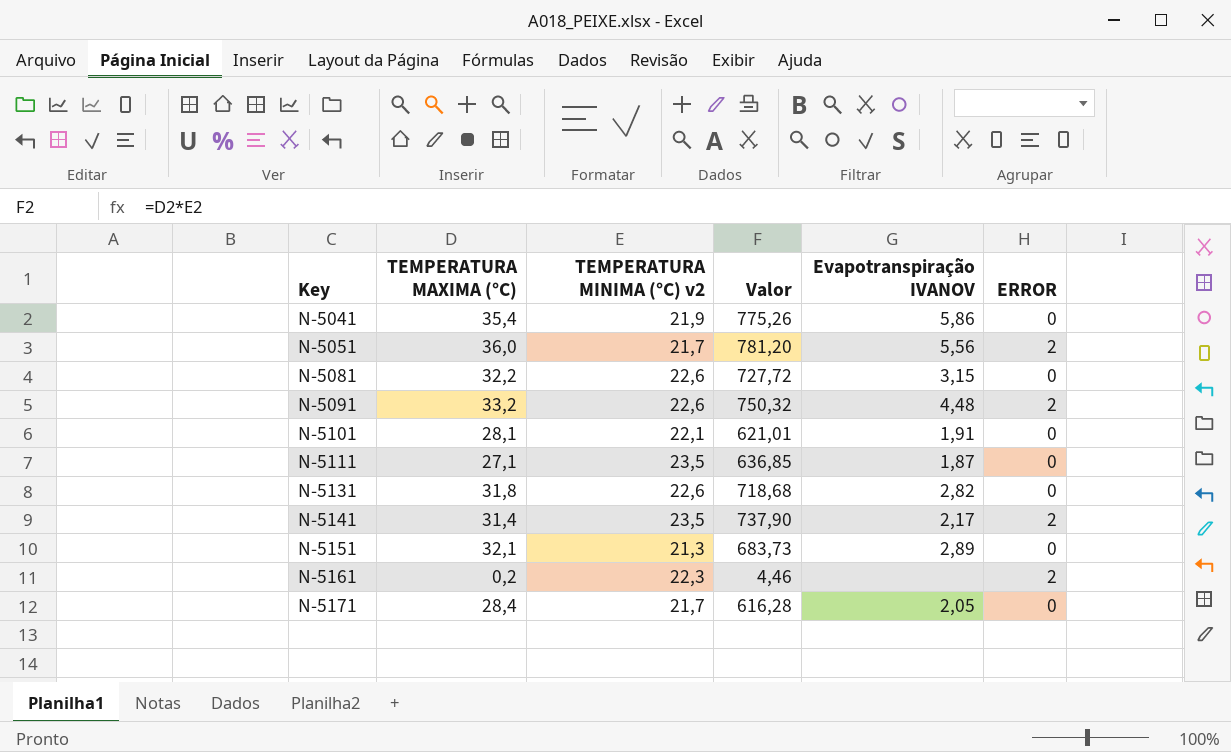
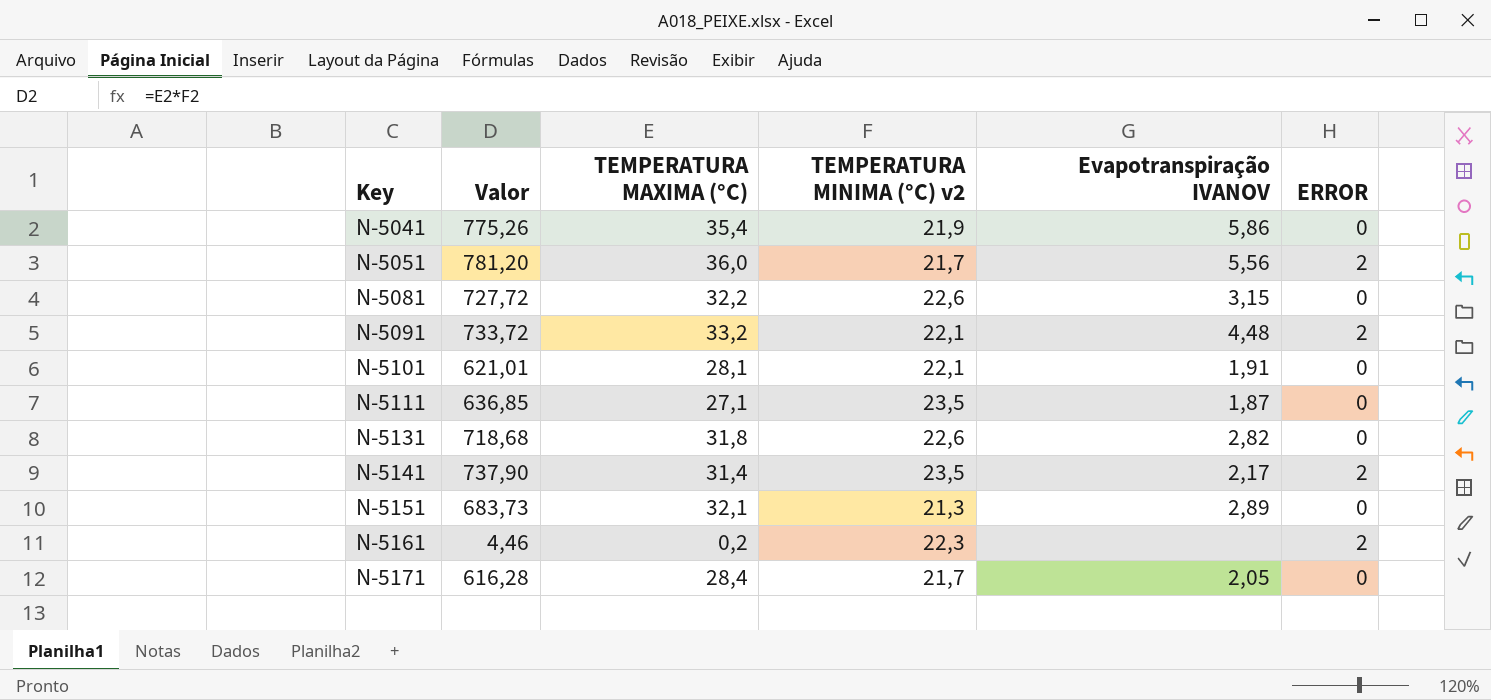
column Valor | position: 4 -> 2
N-5091 | Valor: 750,32 -> 733,72
N-5091 | TEMPERATURA MINIMA (°C) v2: 22,6 -> 22,1

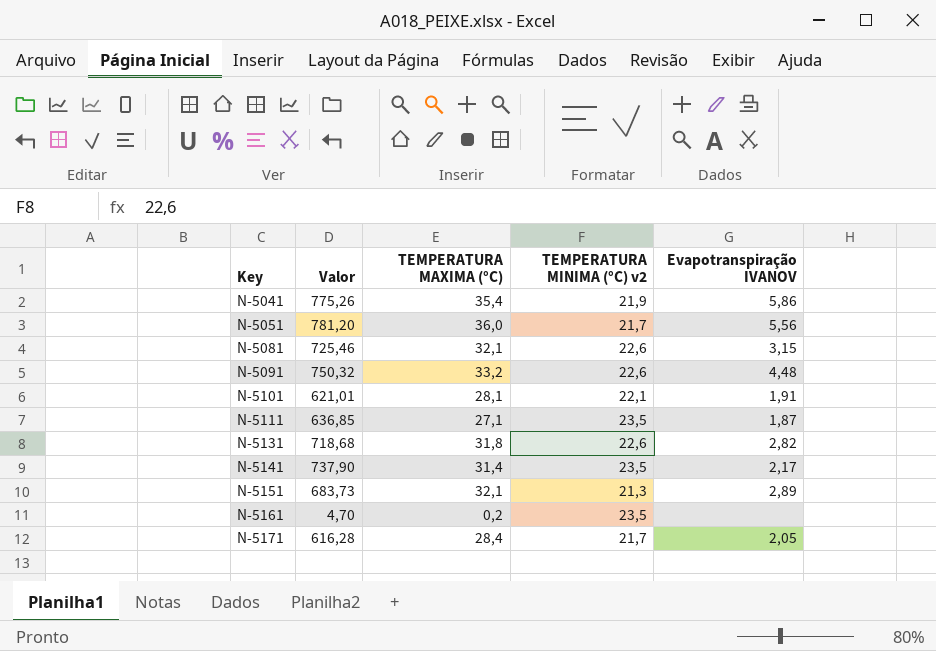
column ERROR | position: 6 -> none
N-5081 | Valor: 727,72 -> 725,46
N-5081 | TEMPERATURA MAXIMA (°C): 32,2 -> 32,1
N-5091 | Valor: 733,72 -> 750,32
N-5091 | TEMPERATURA MINIMA (°C) v2: 22,1 -> 22,6
N-5161 | Valor: 4,46 -> 4,70
N-5161 | TEMPERATURA MINIMA (°C) v2: 22,3 -> 23,5

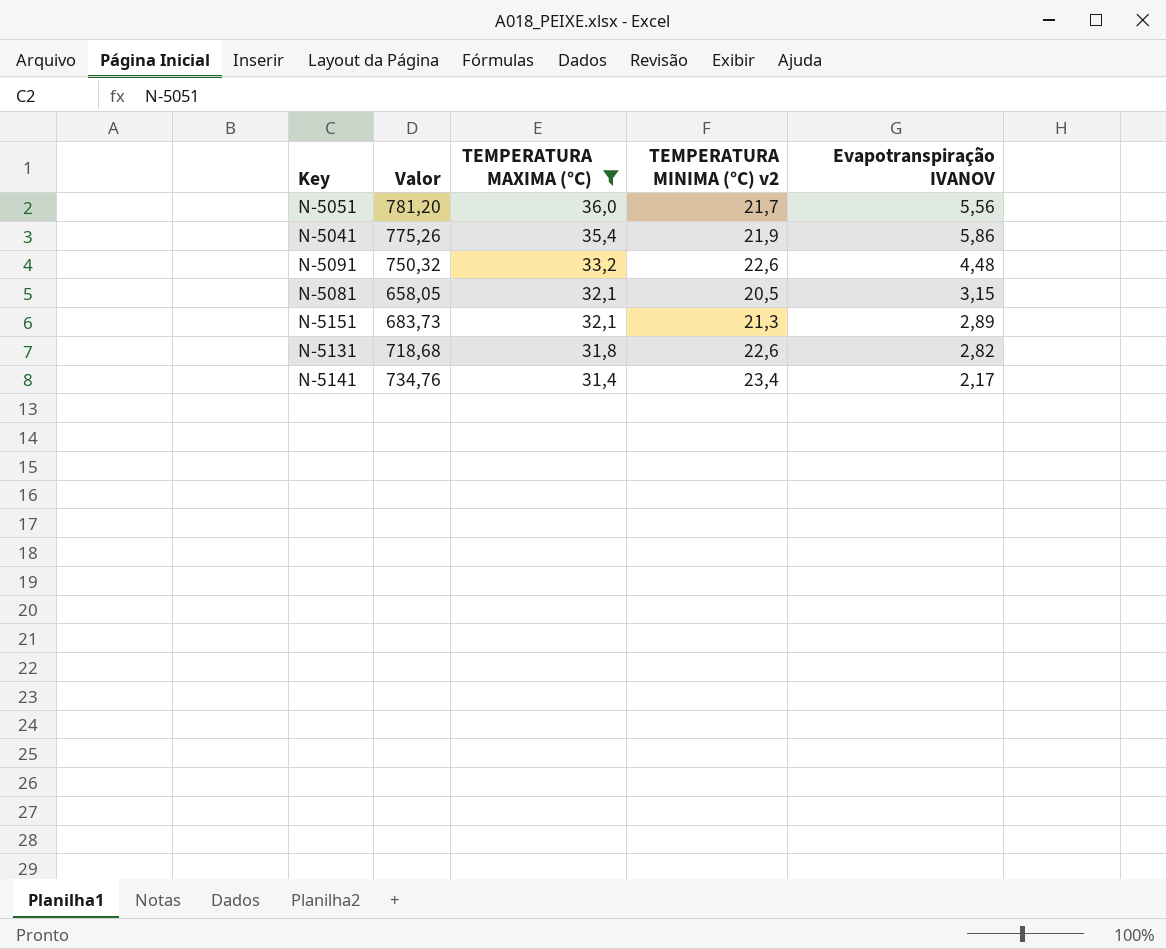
filter: none -> TEMPERATURA MAXIMA (°C) >= 31,4
row order: Key ascending -> TEMPERATURA MAXIMA (°C) descending
N-5081 | Valor: 725,46 -> 658,05
N-5081 | TEMPERATURA MINIMA (°C) v2: 22,6 -> 20,5
N-5141 | Valor: 737,90 -> 734,76
N-5141 | TEMPERATURA MINIMA (°C) v2: 23,5 -> 23,4

